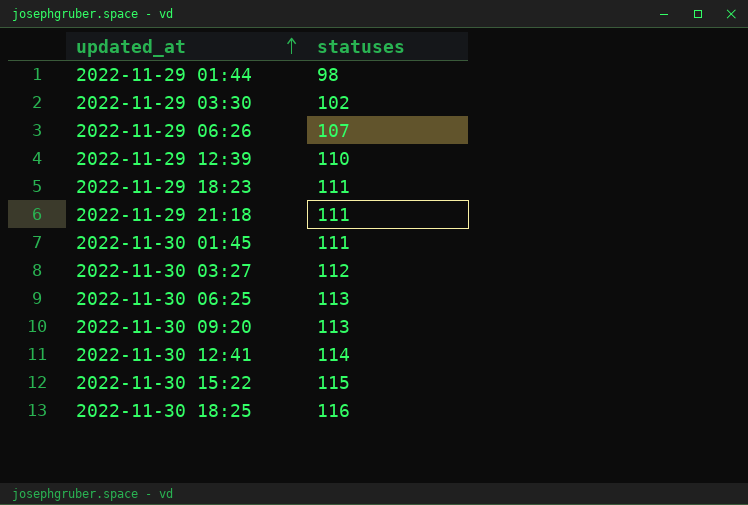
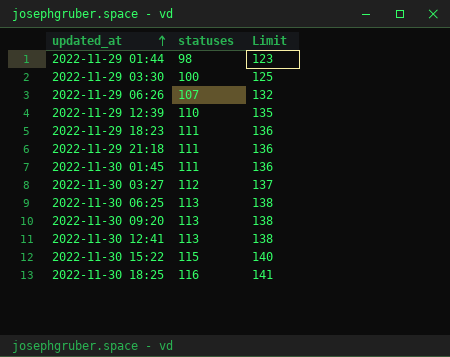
column Limit | formula: none -> [statuses] + 25
2022-11-29 03:30 | statuses: 102 -> 100
2022-11-30 12:41 | statuses: 114 -> 113

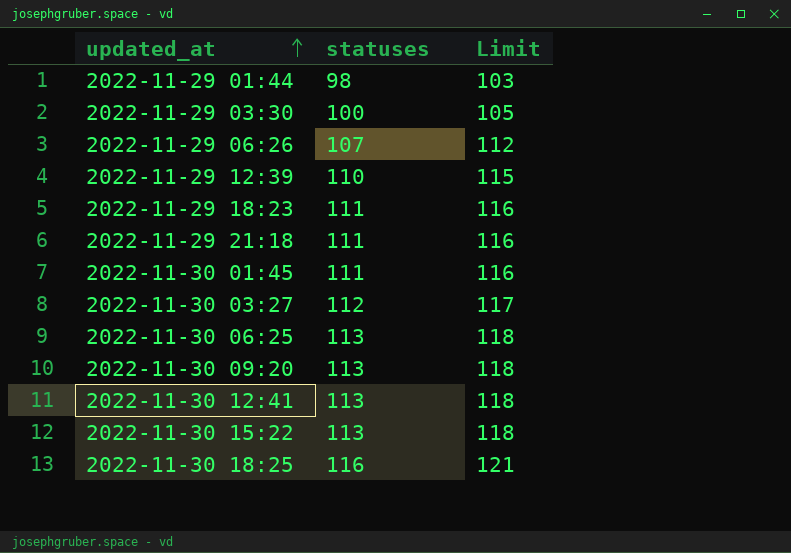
column Limit | formula: [statuses] + 25 -> [statuses] + 5
2022-11-30 15:22 | statuses: 115 -> 113

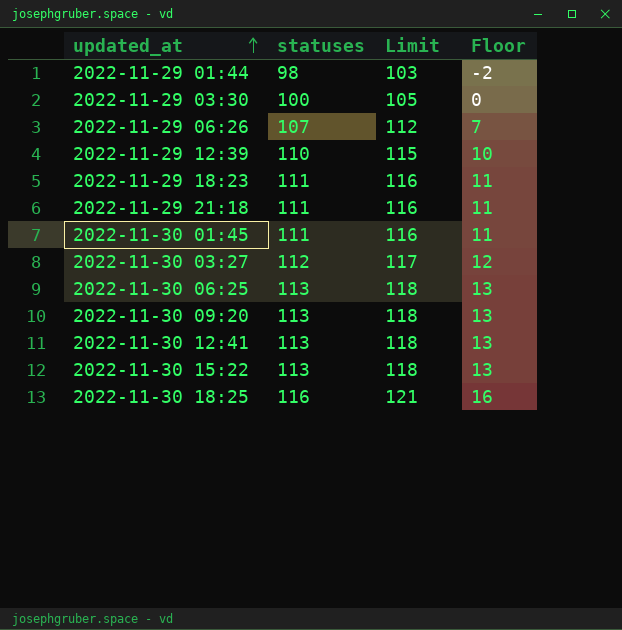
column Floor | formula: none -> [statuses] - 100

